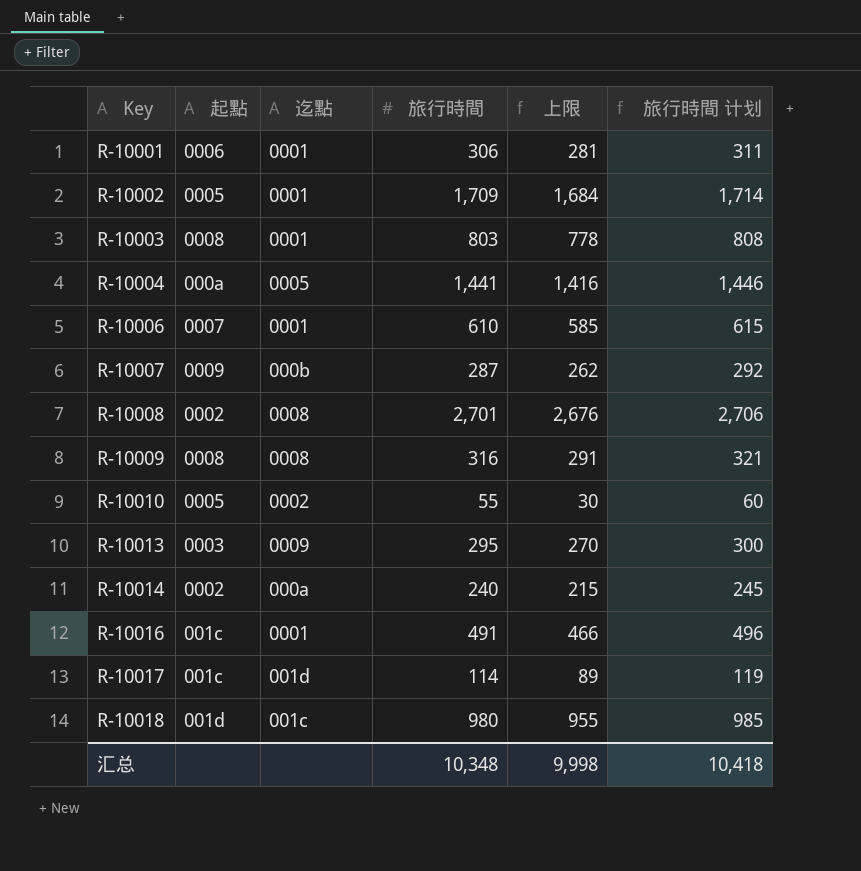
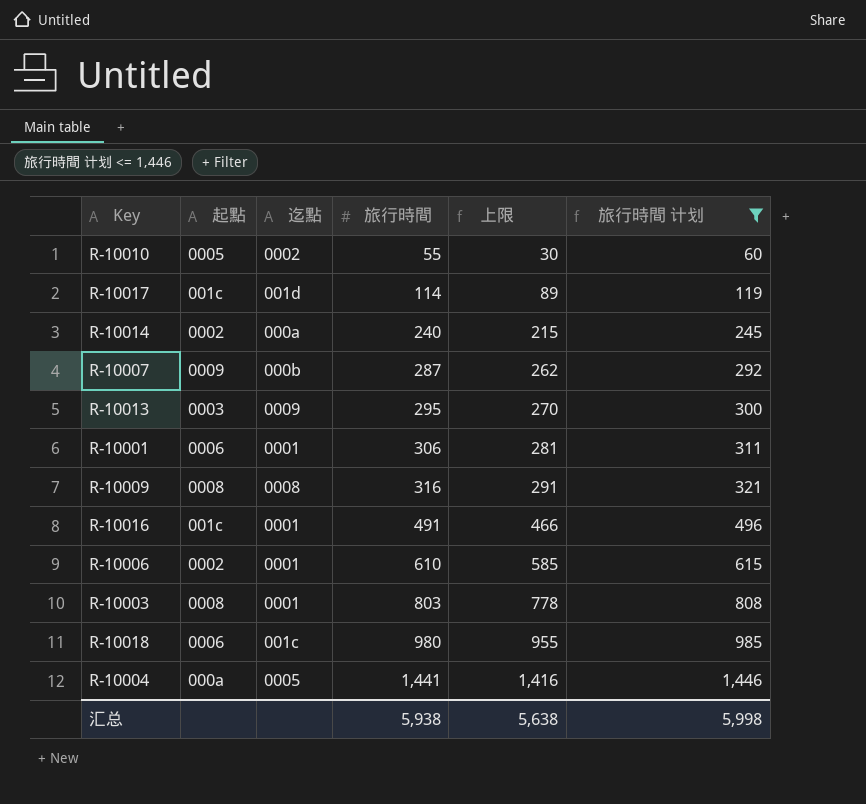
filter: none -> 旅行時間 计划 <= 1,446
row order: Key ascending -> 旅行時間 ascending
R-10006 | 起點: 0007 -> 0002
R-10018 | 起點: 001d -> 0006
汇总 | 旅行時間: 10,348 -> 5,938
汇总 | 上限: 9,998 -> 5,638
汇总 | 旅行時間 计划: 10,418 -> 5,998

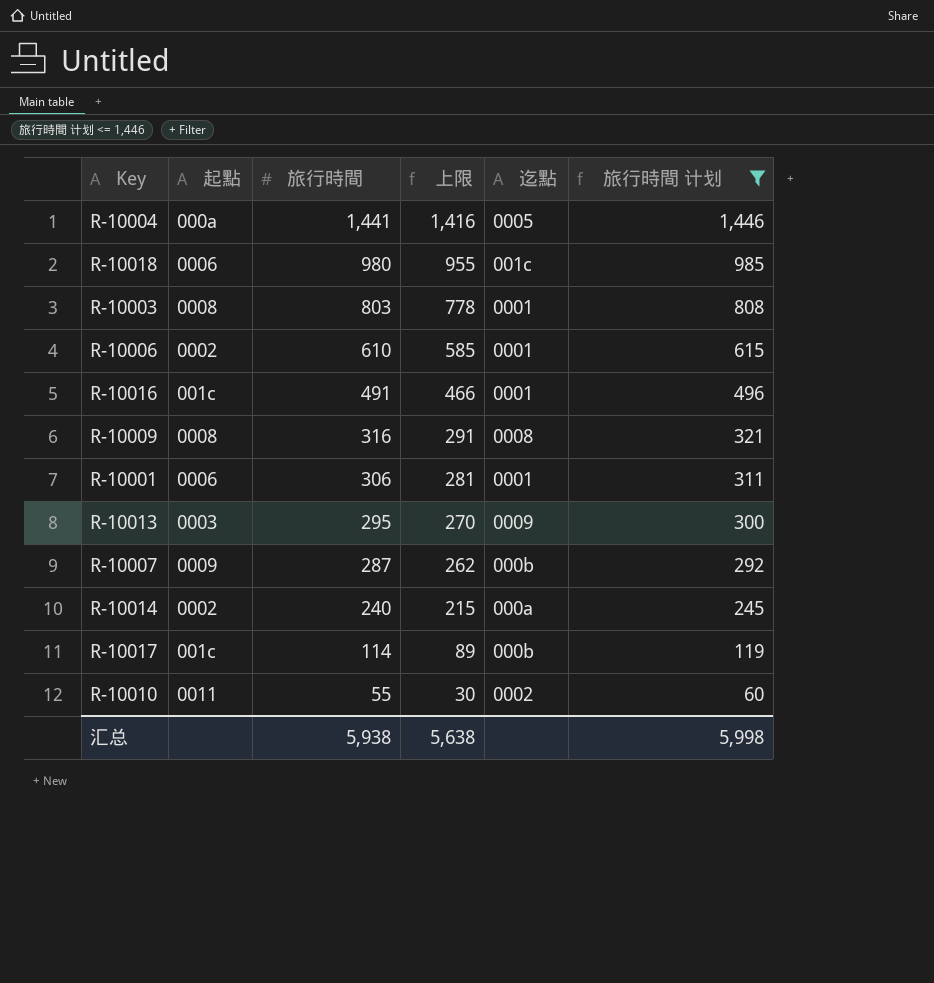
row order: 旅行時間 ascending -> 旅行時間 descending
column 迄點 | position: 3 -> 5
R-10017 | 迄點: 001d -> 000b
R-10010 | 起點: 0005 -> 0011

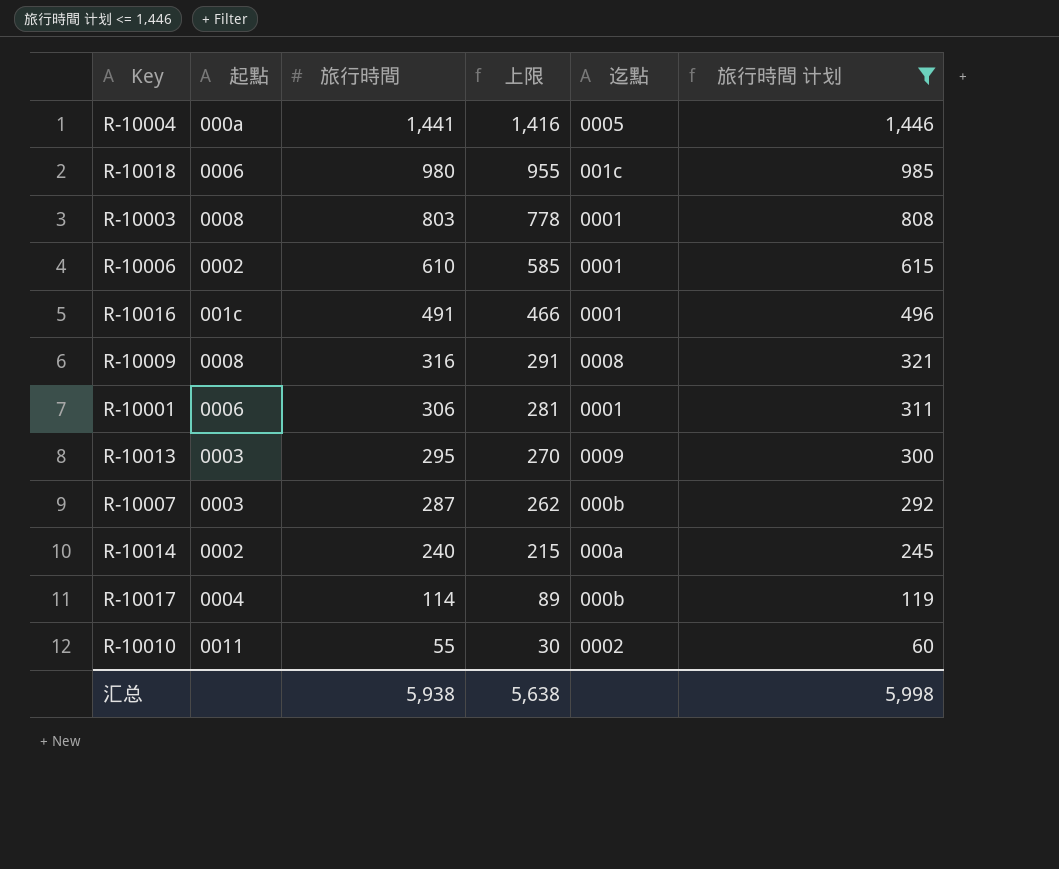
R-10007 | 起點: 0009 -> 0003
R-10017 | 起點: 001c -> 0004

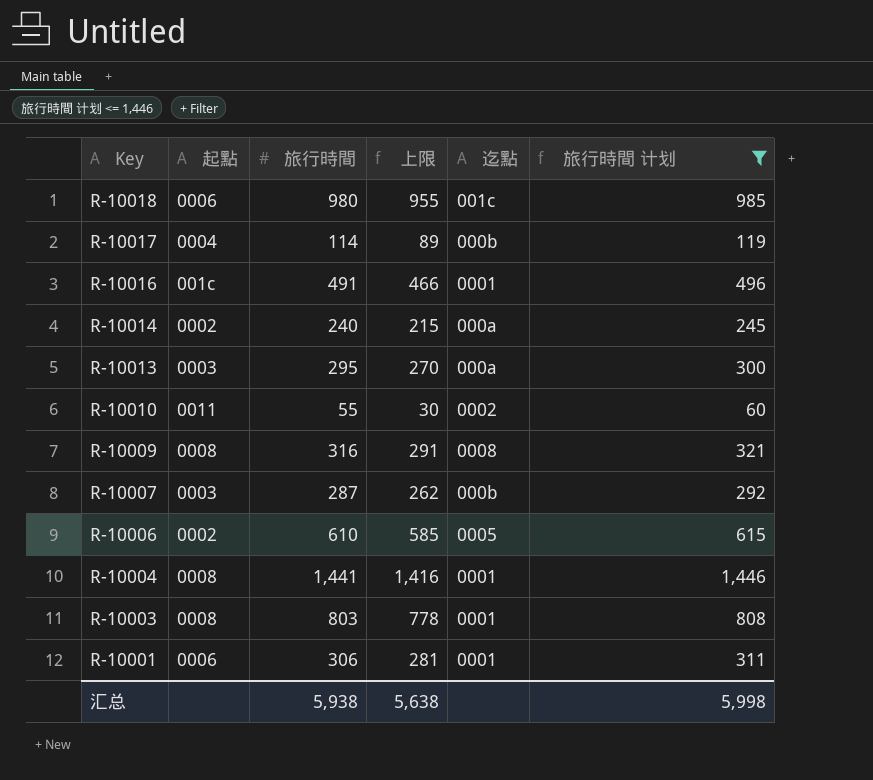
row order: 旅行時間 descending -> Key descending
R-10013 | 迄點: 0009 -> 000a
R-10006 | 迄點: 0001 -> 0005
R-10004 | 起點: 000a -> 0008
R-10004 | 迄點: 0005 -> 0001

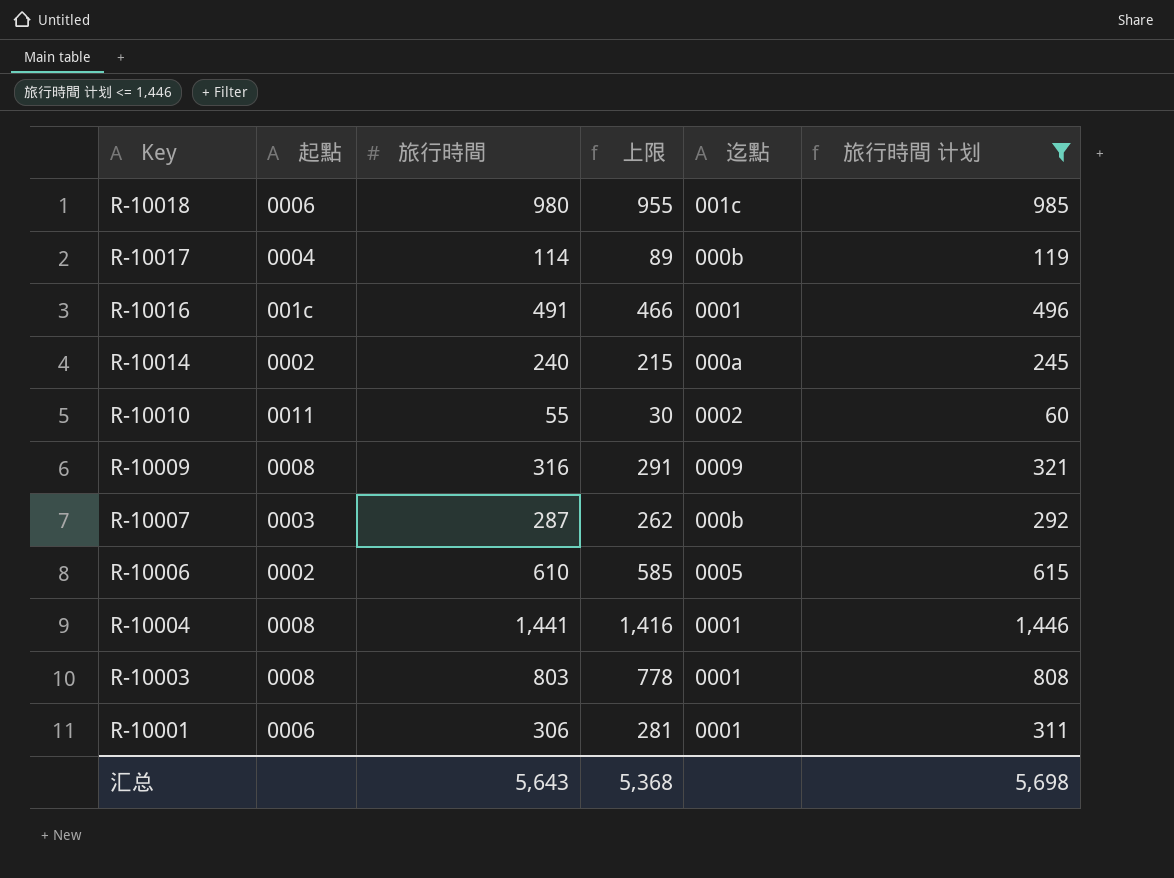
row R-10013: 0003 | 295 | 270 | 000a | 300 -> none
R-10009 | 迄點: 0008 -> 0009
汇总 | 旅行時間: 5,938 -> 5,643
汇总 | 上限: 5,638 -> 5,368
汇总 | 旅行時間 计划: 5,998 -> 5,698

